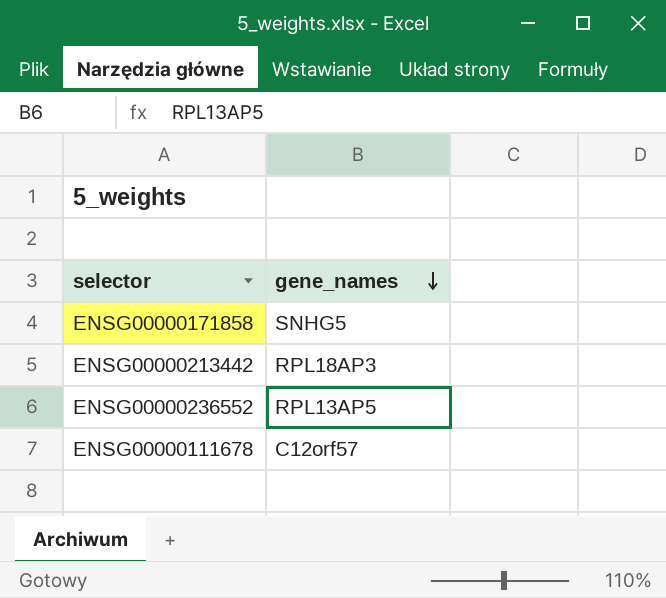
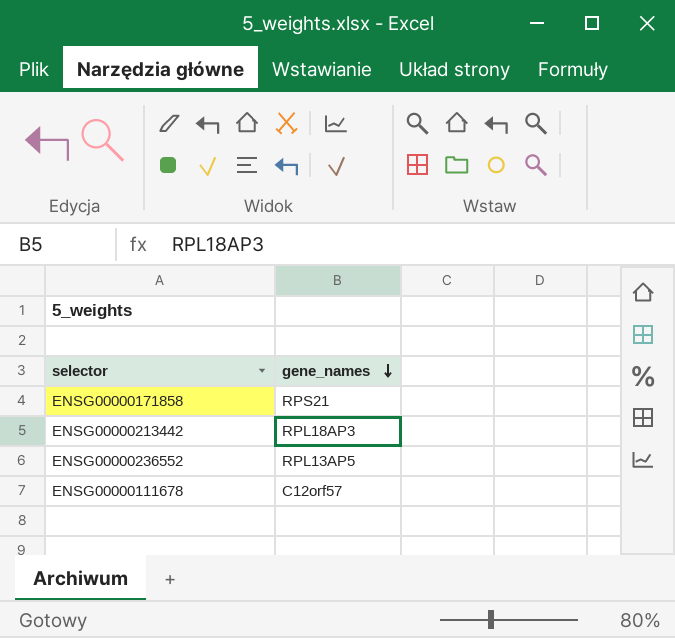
ENSG00000171858 | gene_names: SNHG5 -> RPS21

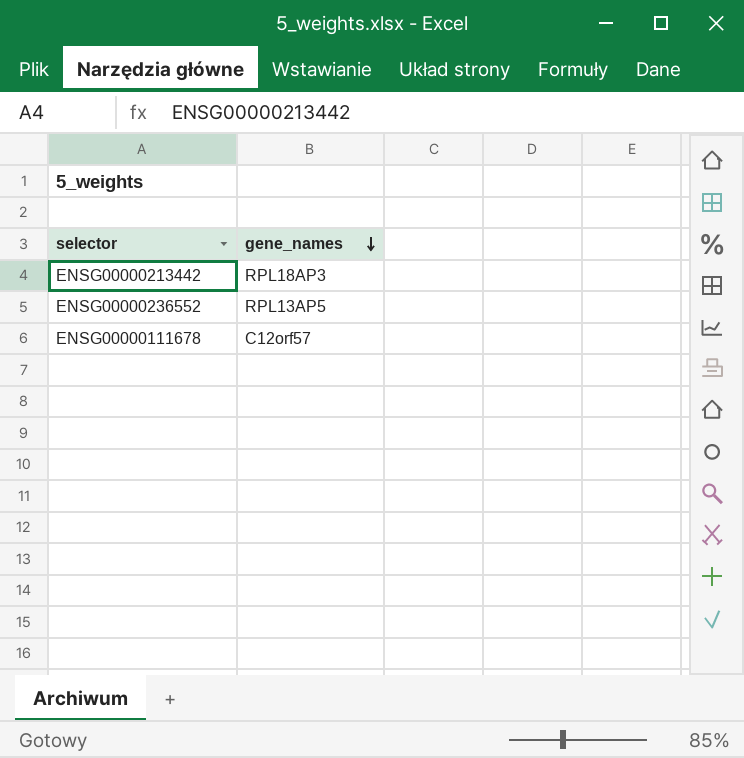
row ENSG00000171858: RPS21 -> none

